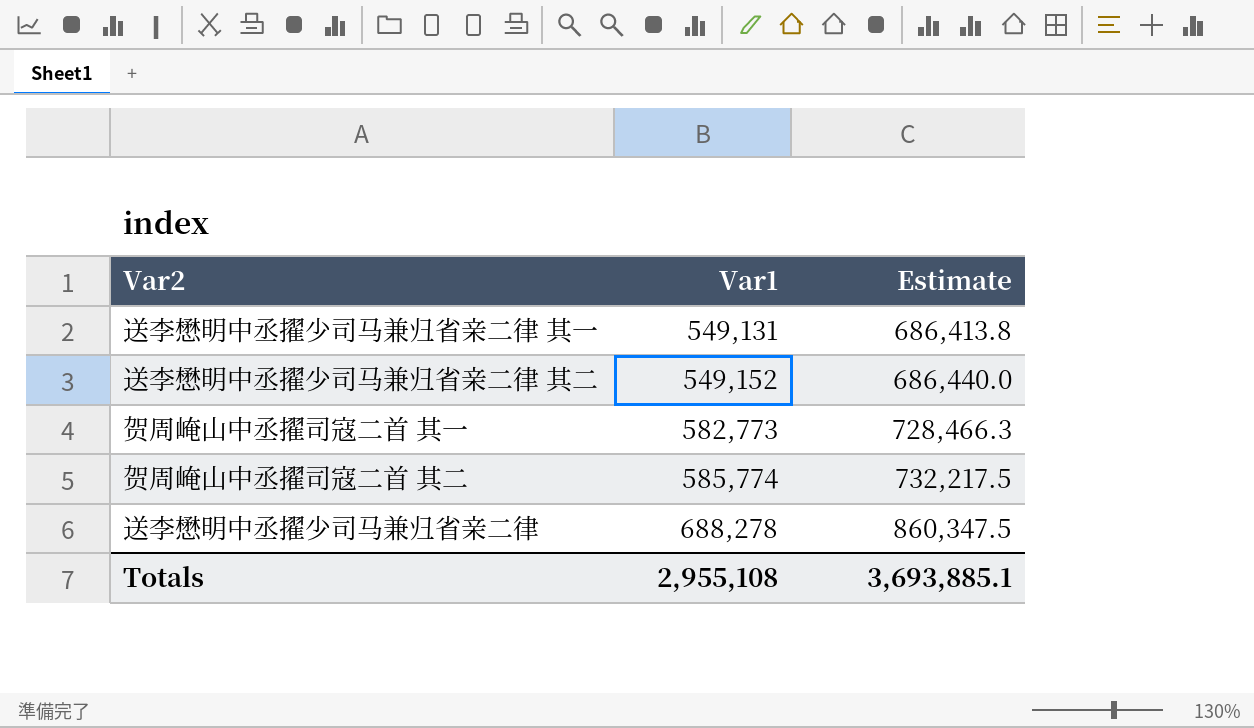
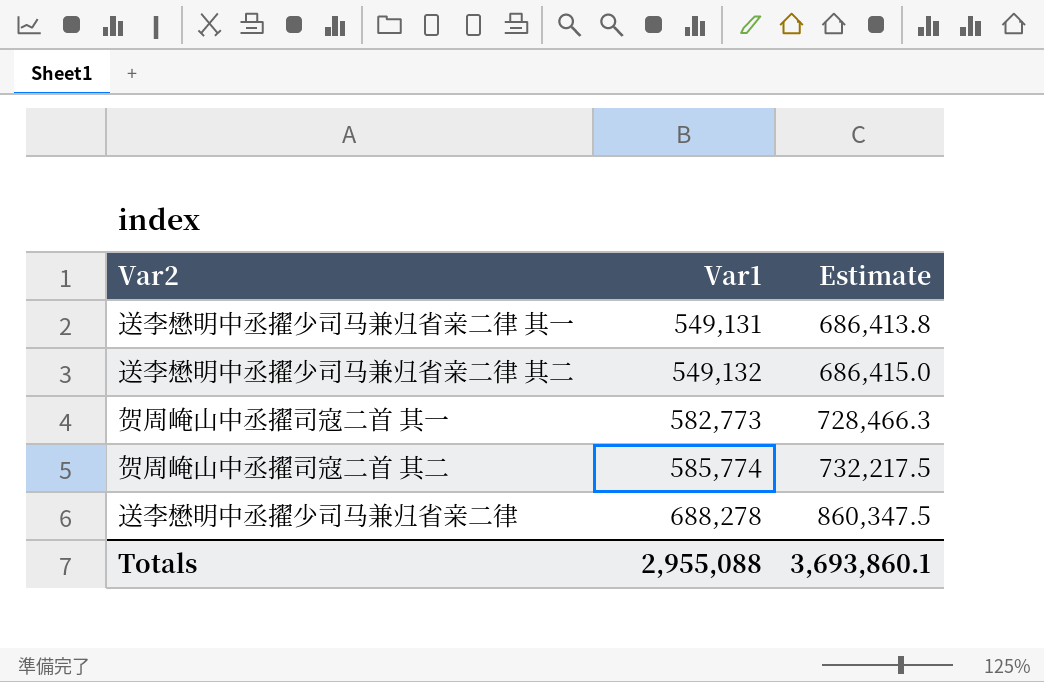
送李懋明中丞擢少司马兼归省亲二律 其二 | Var1: 549,152 -> 549,132
送李懋明中丞擢少司马兼归省亲二律 其二 | Estimate: 686,440.0 -> 686,415.0
Totals | Var1: 2,955,108 -> 2,955,088
Totals | Estimate: 3,693,885.1 -> 3,693,860.1

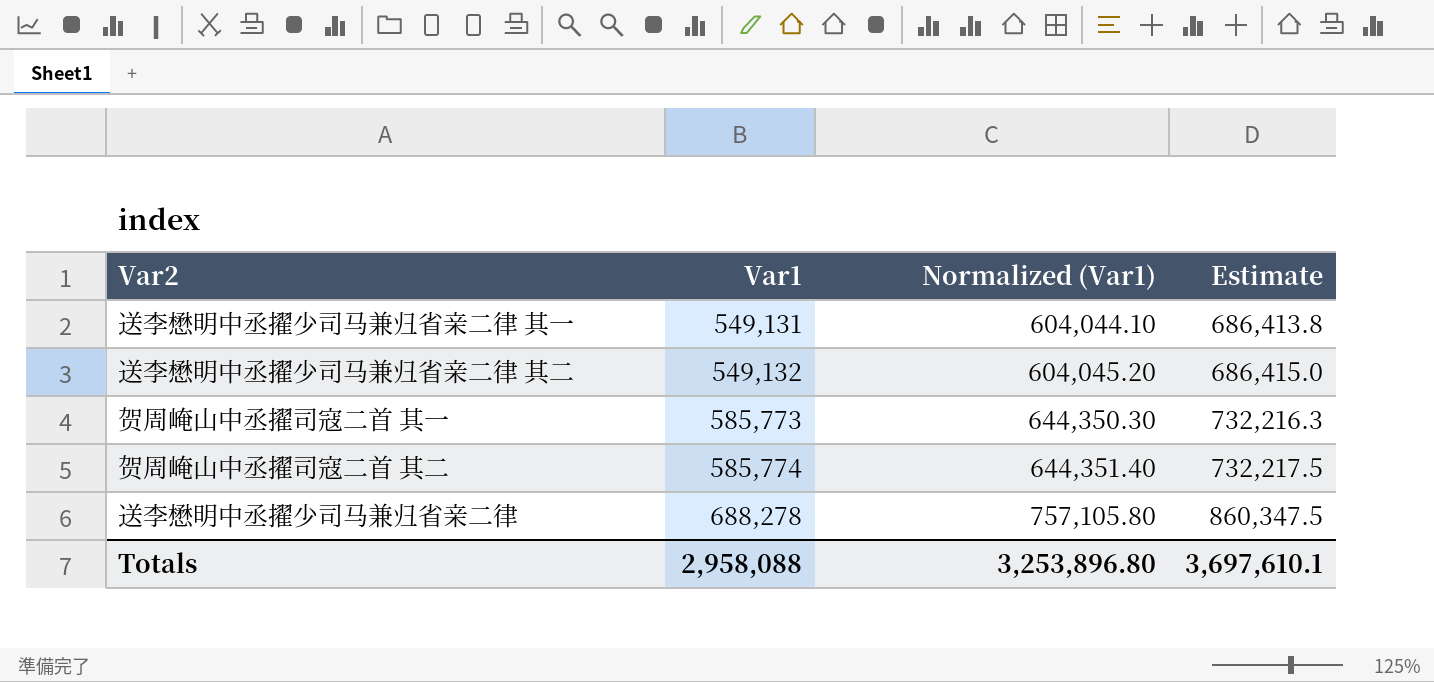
column Normalized (Var1) | formula: none -> [Var1] * 1.1
贺周崦山中丞擢司寇二首 其一 | Var1: 582,773 -> 585,773
贺周崦山中丞擢司寇二首 其一 | Estimate: 728,466.3 -> 732,216.3
Totals | Var1: 2,955,088 -> 2,958,088
Totals | Estimate: 3,693,860.1 -> 3,697,610.1

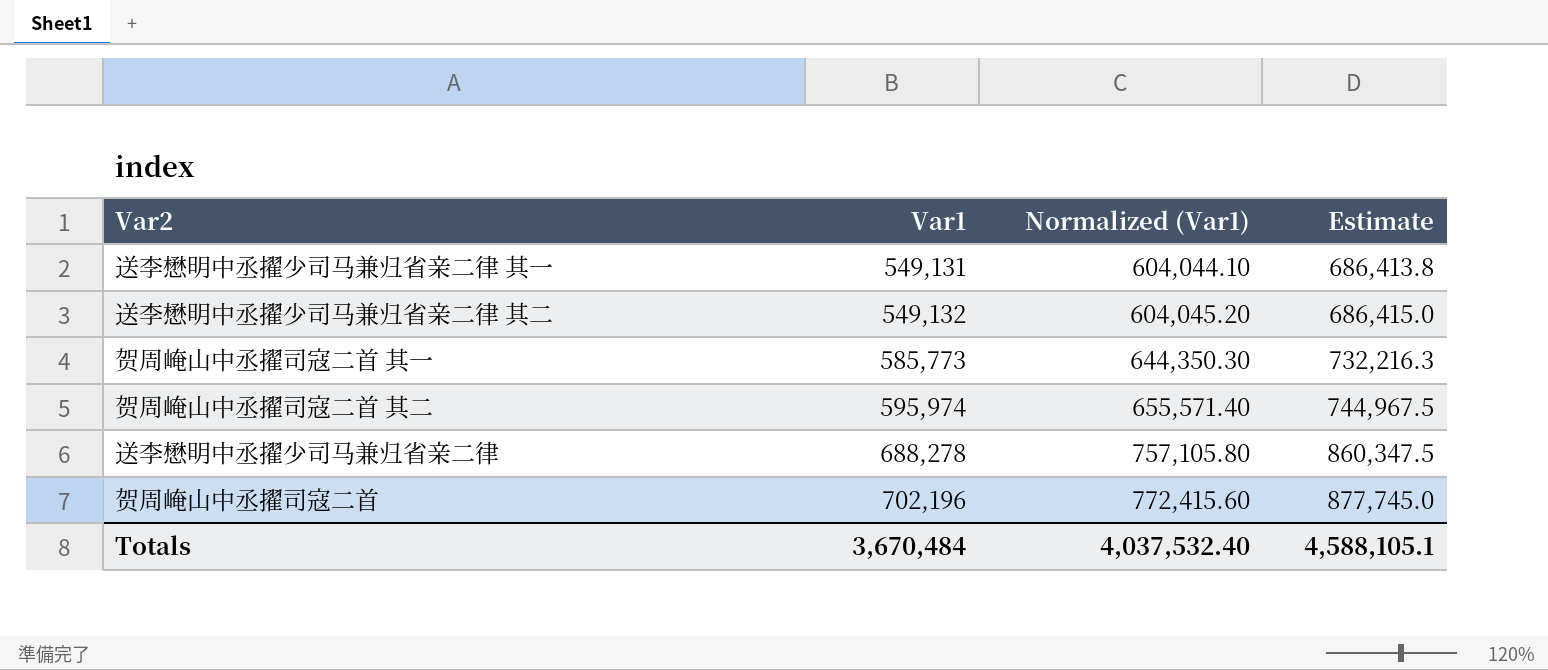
贺周崦山中丞擢司寇二首 其二 | Var1: 585,774 -> 595,974
贺周崦山中丞擢司寇二首 其二 | Normalized (Var1): 644,351.40 -> 655,571.40
贺周崦山中丞擢司寇二首 其二 | Estimate: 732,217.5 -> 744,967.5
row 贺周崦山中丞擢司寇二首: none -> 702,196 | 772,415.60 | 877,745.0
Totals | Var1: 2,958,088 -> 3,670,484
Totals | Normalized (Var1): 3,253,896.80 -> 4,037,532.40
Totals | Estimate: 3,697,610.1 -> 4,588,105.1

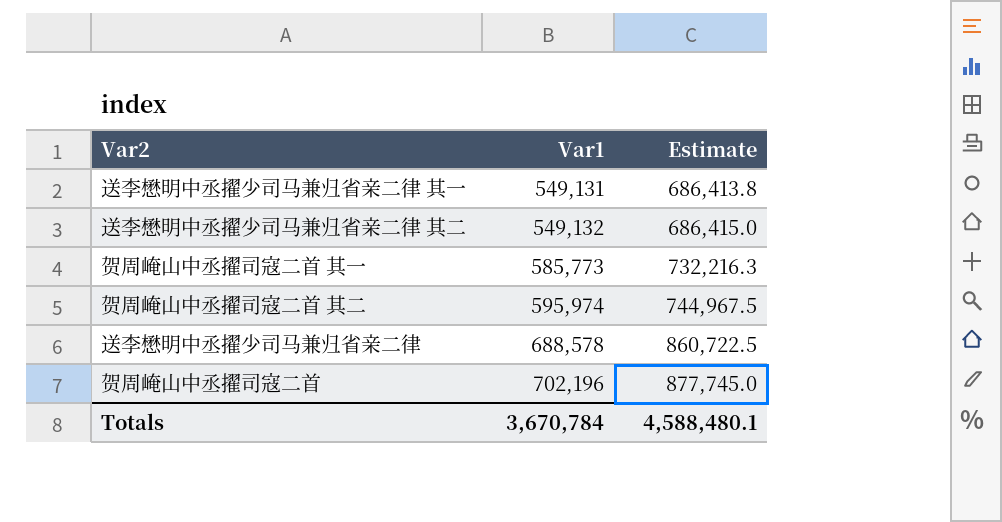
column Normalized (Var1) | formula: [Var1] * 1.1 -> none
送李懋明中丞擢少司马兼归省亲二律 | Var1: 688,278 -> 688,578
送李懋明中丞擢少司马兼归省亲二律 | Estimate: 860,347.5 -> 860,722.5
Totals | Var1: 3,670,484 -> 3,670,784
Totals | Estimate: 4,588,105.1 -> 4,588,480.1

